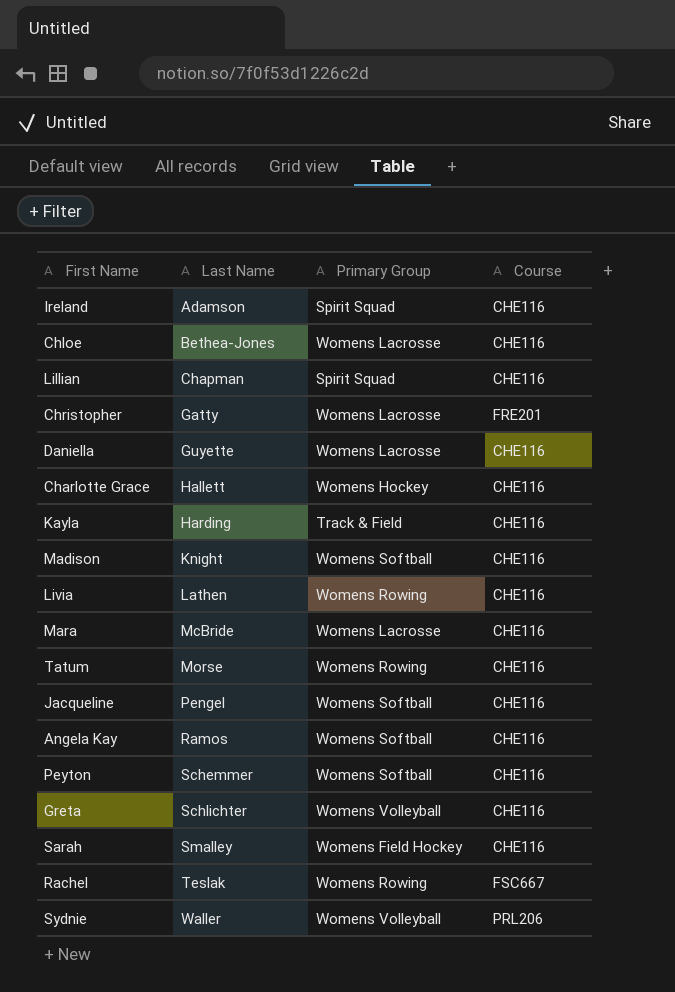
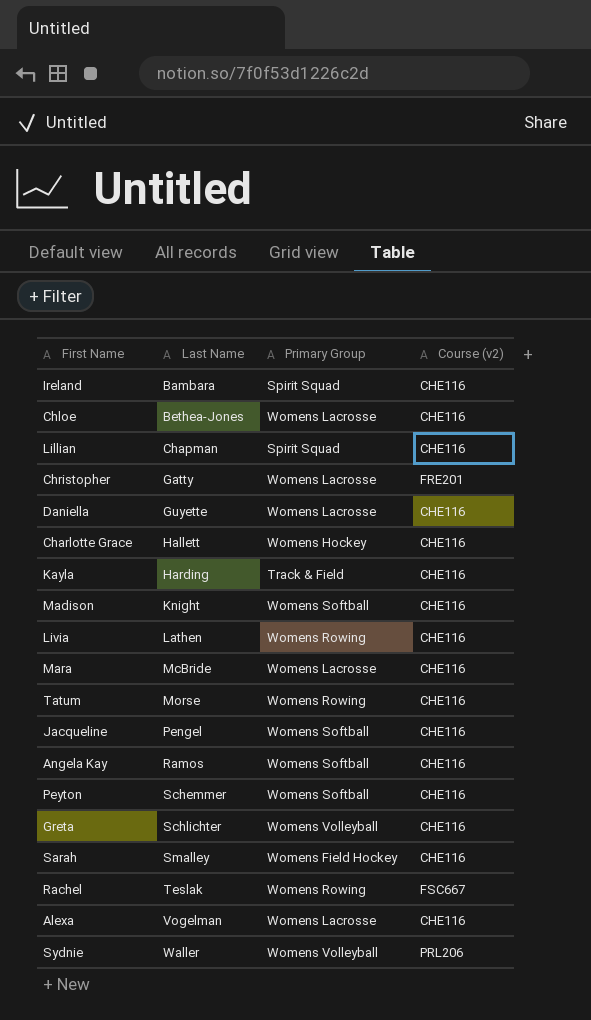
column name: Course -> Course (v2)
Ireland | Last Name: Adamson -> Bambara
row Alexa: none -> Vogelman | Womens Lacrosse | CHE116

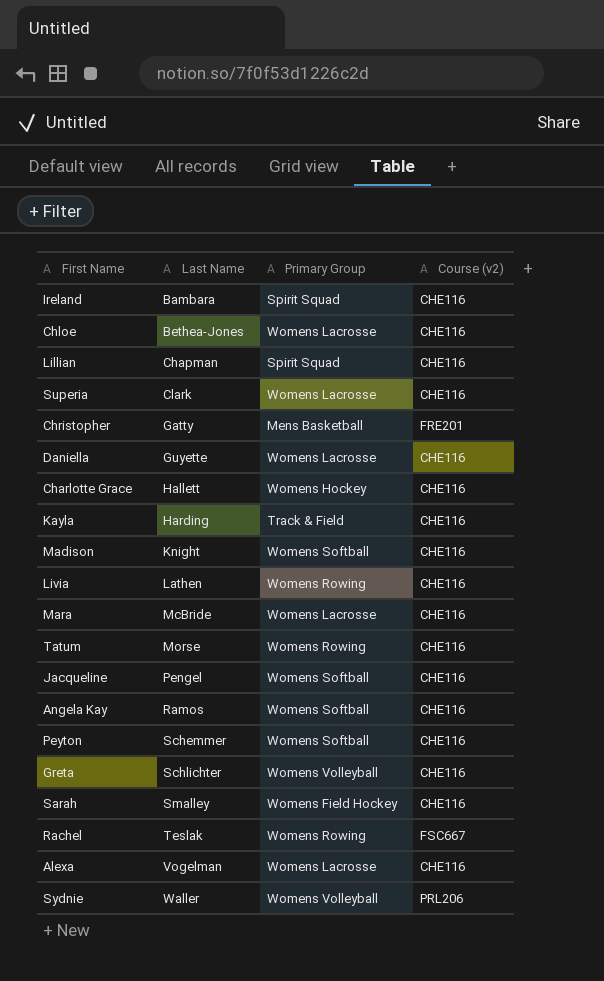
row Superia: none -> Clark | Womens Lacrosse | CHE116
Christopher | Primary Group: Womens Lacrosse -> Mens Basketball

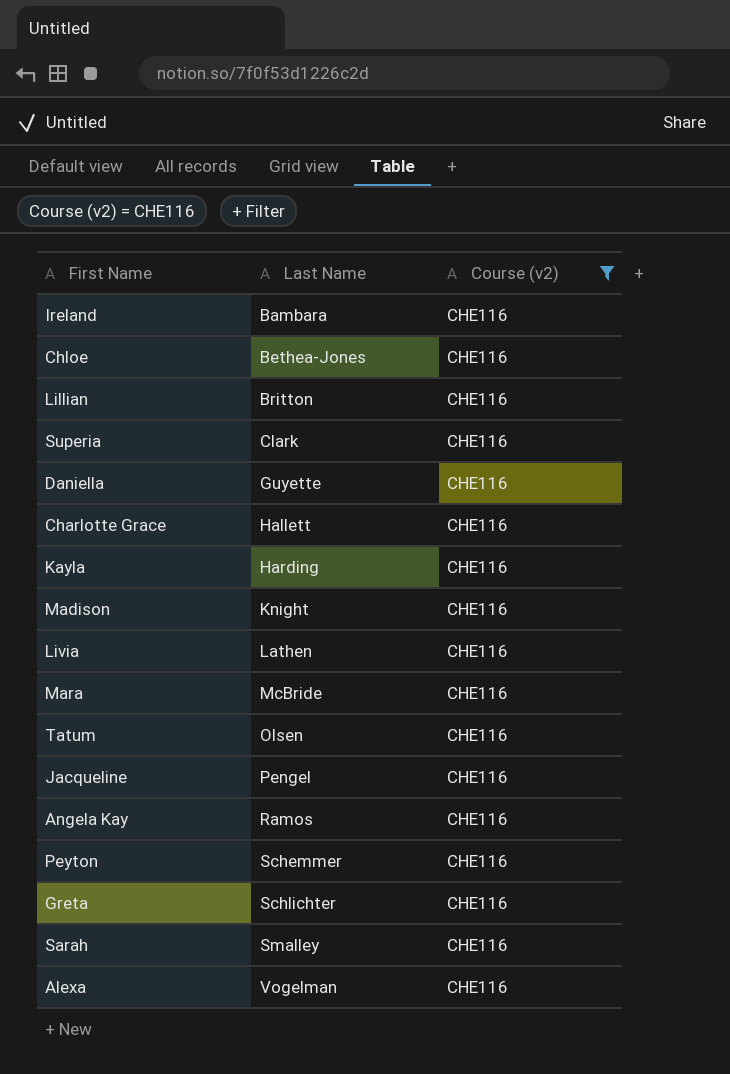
filter: none -> Course (v2) = CHE116
column Primary Group | position: 3 -> none
Lillian | Last Name: Chapman -> Britton
Tatum | Last Name: Morse -> Olsen

